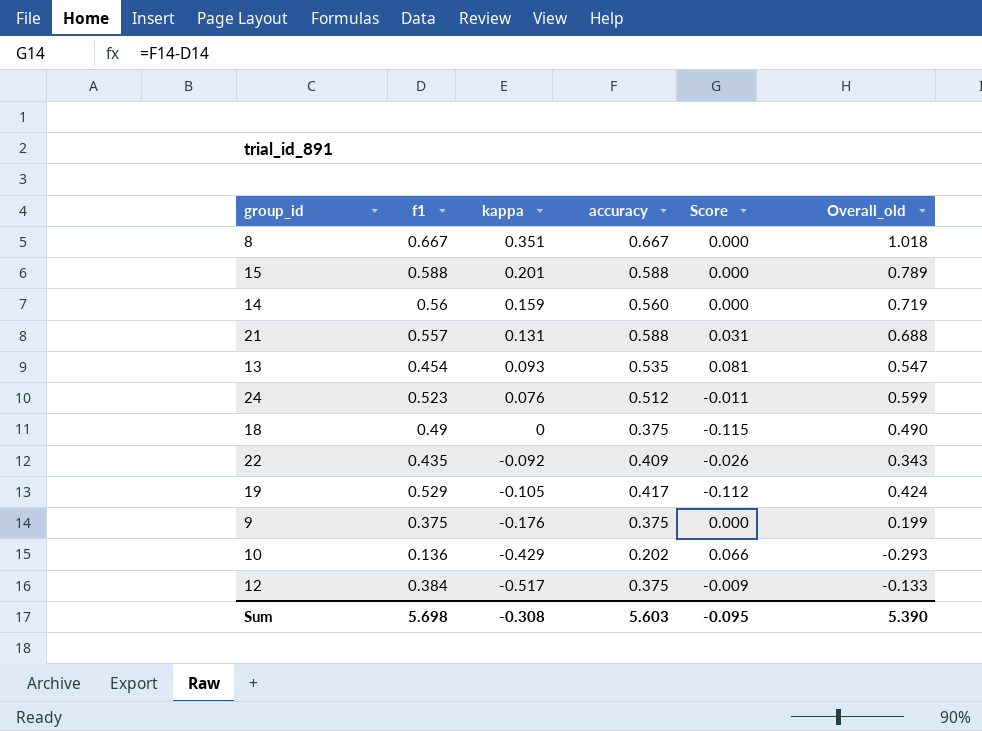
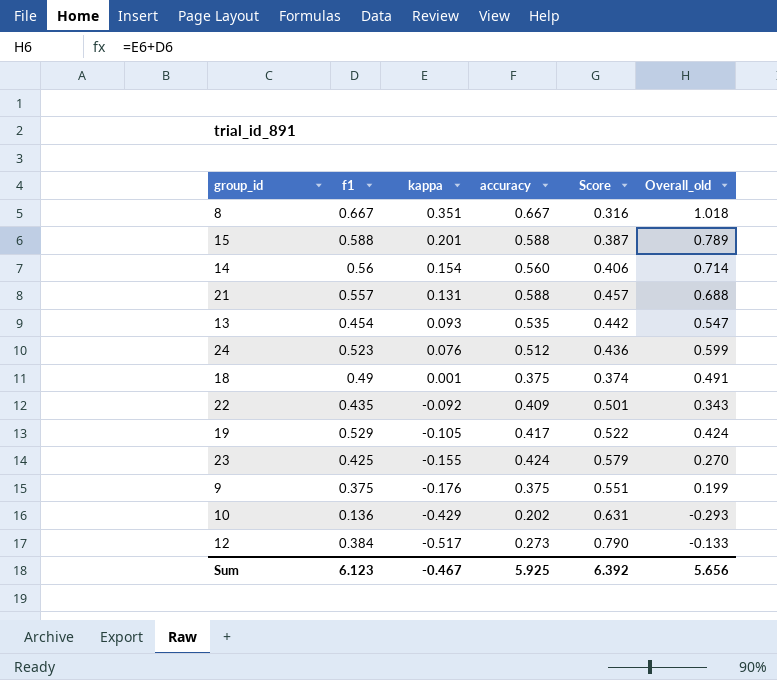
column Score | formula: [accuracy] - [f1] -> [accuracy] - [kappa]
14 | kappa: 0.159 -> 0.154
14 | Overall_old: 0.719 -> 0.714
18 | kappa: 0 -> 0.001
18 | Overall_old: 0.490 -> 0.491
row 23: none -> 0.425 | -0.155 | 0.424 | 0.579 | 0.270
12 | accuracy: 0.375 -> 0.273
Sum | f1: 5.698 -> 6.123
Sum | kappa: -0.308 -> -0.467
Sum | accuracy: 5.603 -> 5.925
Sum | Score: -0.095 -> 6.392
Sum | Overall_old: 5.390 -> 5.656

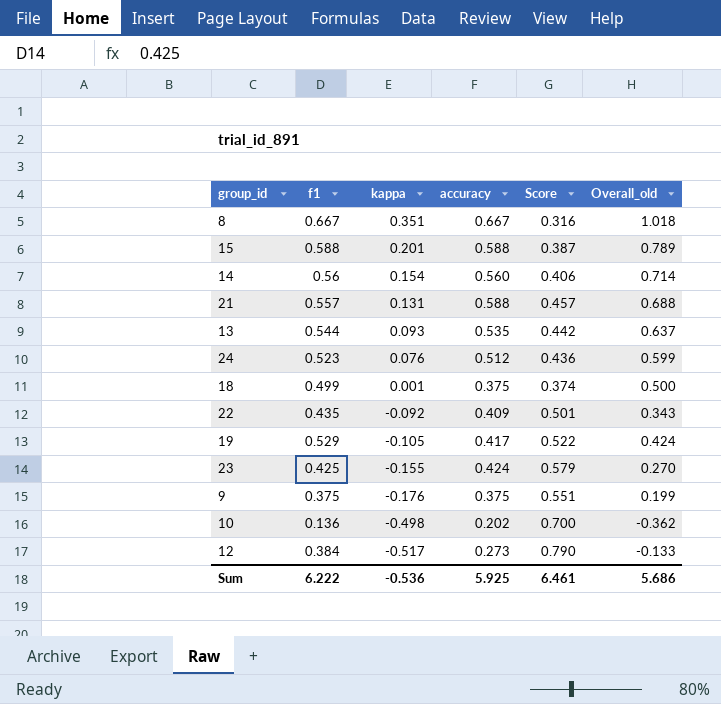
13 | f1: 0.454 -> 0.544
13 | Overall_old: 0.547 -> 0.637
18 | f1: 0.49 -> 0.499
18 | Overall_old: 0.491 -> 0.500
10 | kappa: -0.429 -> -0.498
10 | Score: 0.631 -> 0.700
10 | Overall_old: -0.293 -> -0.362
Sum | f1: 6.123 -> 6.222
Sum | kappa: -0.467 -> -0.536
Sum | Score: 6.392 -> 6.461
Sum | Overall_old: 5.656 -> 5.686

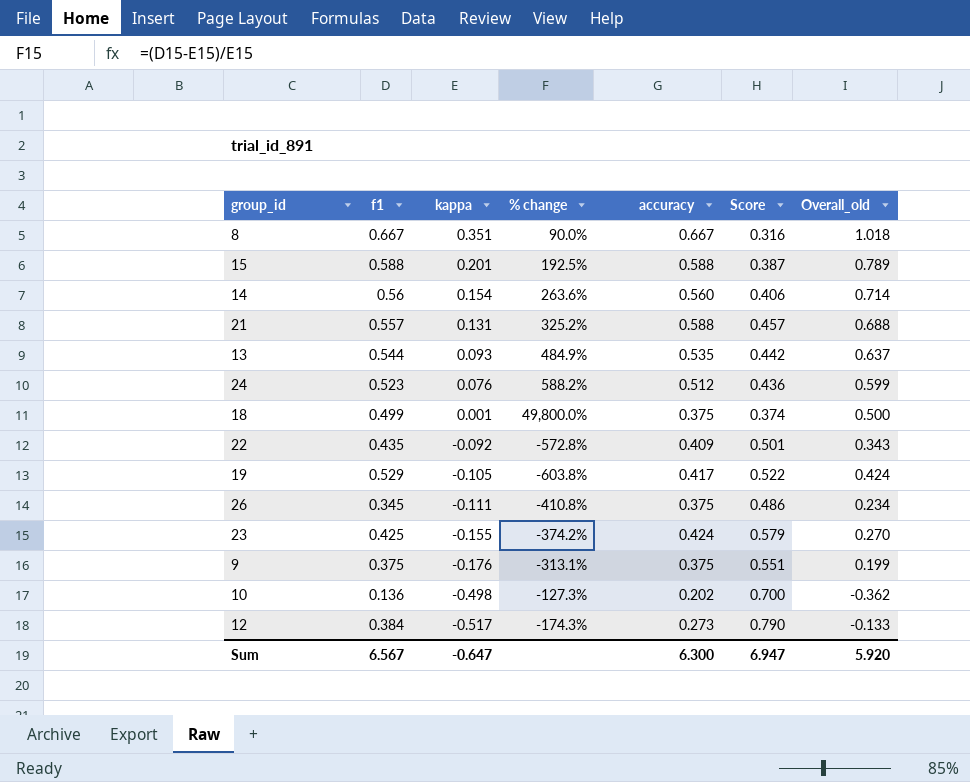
column % change | formula: none -> ([f1] - [kappa]) / [kappa]
row 26: none -> 0.345 | -0.111 | -410.8% | 0.375 | 0.486 | 0.234
Sum | f1: 6.222 -> 6.567
Sum | kappa: -0.536 -> -0.647
Sum | accuracy: 5.925 -> 6.300
Sum | Score: 6.461 -> 6.947
Sum | Overall_old: 5.686 -> 5.920

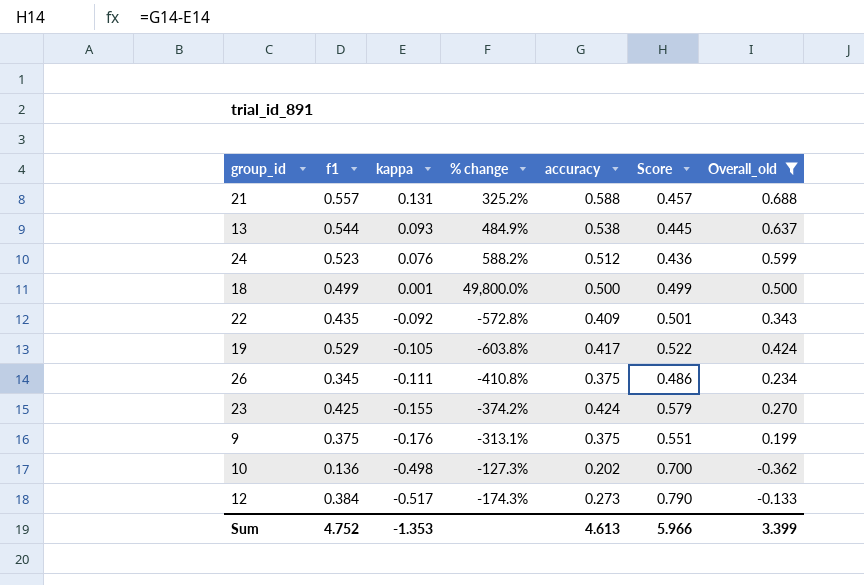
filter: none -> Overall_old <= 0.688
13 | accuracy: 0.535 -> 0.538
13 | Score: 0.442 -> 0.445
18 | accuracy: 0.375 -> 0.500
18 | Score: 0.374 -> 0.499
Sum | f1: 6.567 -> 4.752
Sum | kappa: -0.647 -> -1.353
Sum | accuracy: 6.300 -> 4.613
Sum | Score: 6.947 -> 5.966
Sum | Overall_old: 5.920 -> 3.399

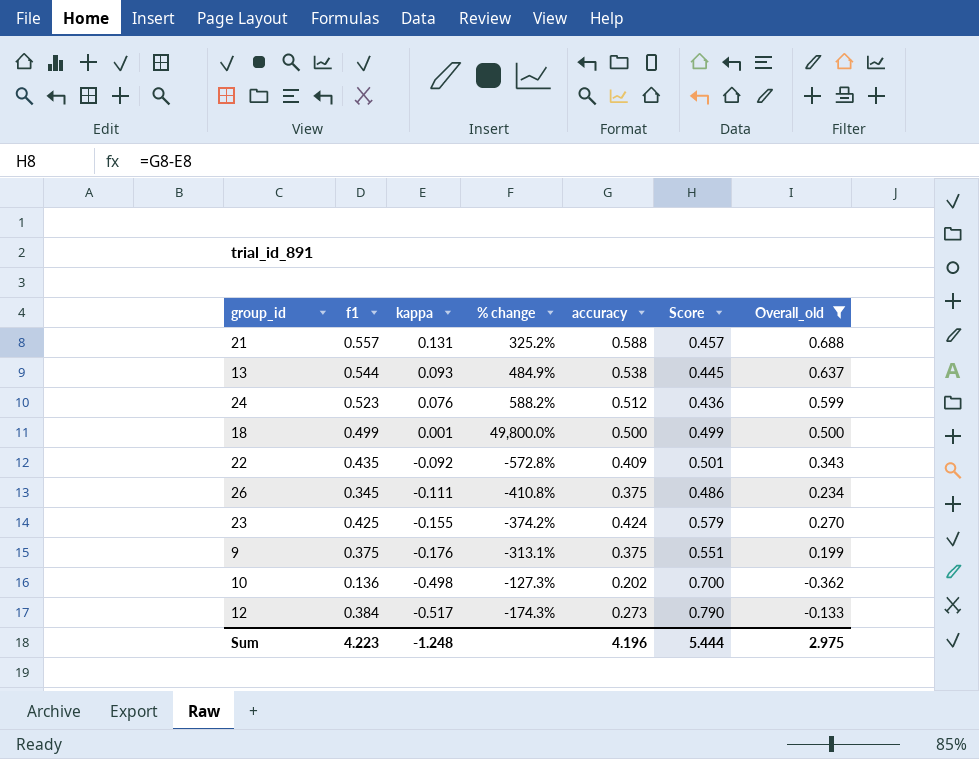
row 19: 0.529 | -0.105 | -603.8% | 0.417 | 0.522 | 0.424 -> none
Sum | f1: 4.752 -> 4.223
Sum | kappa: -1.353 -> -1.248
Sum | accuracy: 4.613 -> 4.196
Sum | Score: 5.966 -> 5.444
Sum | Overall_old: 3.399 -> 2.975

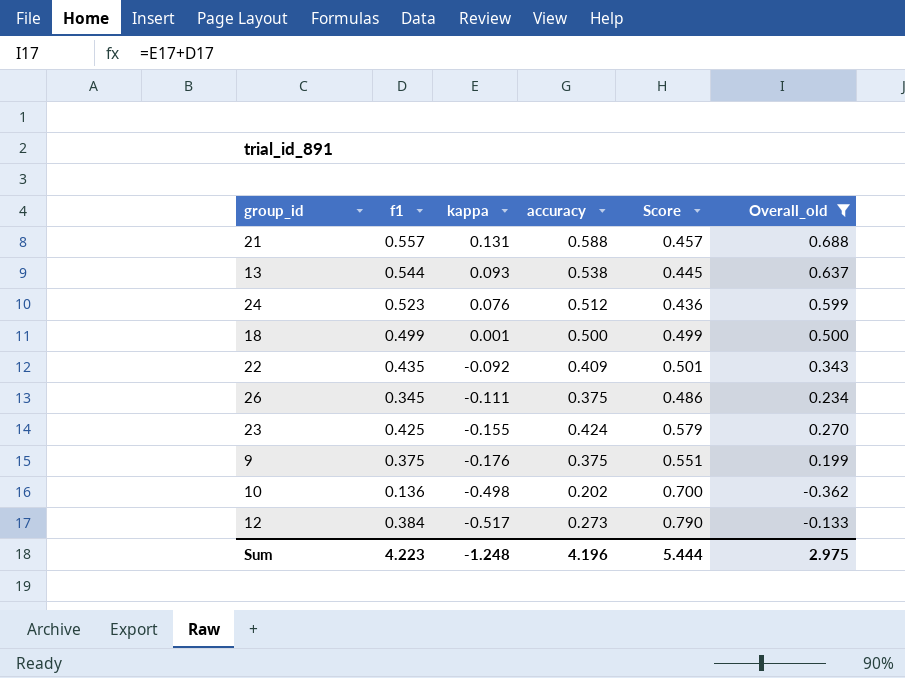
column % change | formula: ([f1] - [kappa]) / [kappa] -> none

